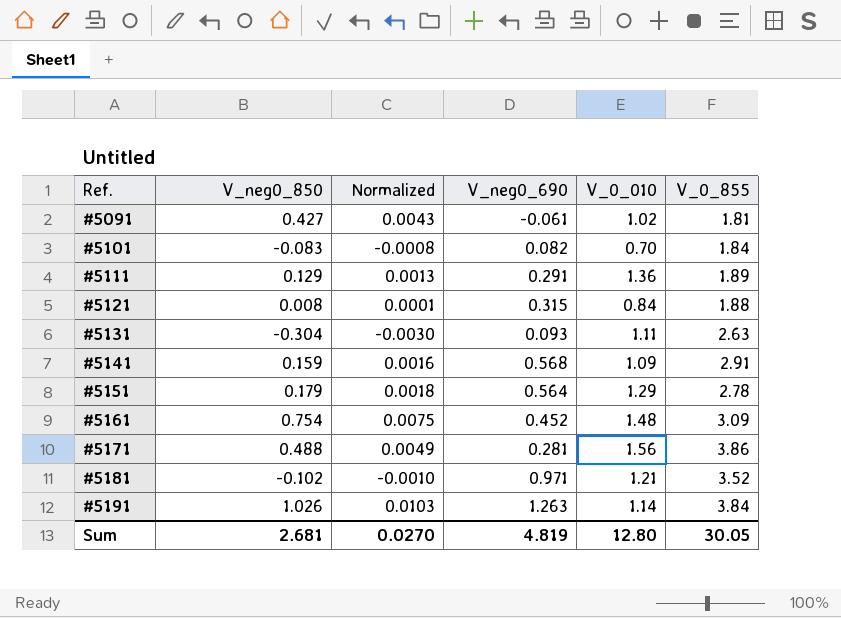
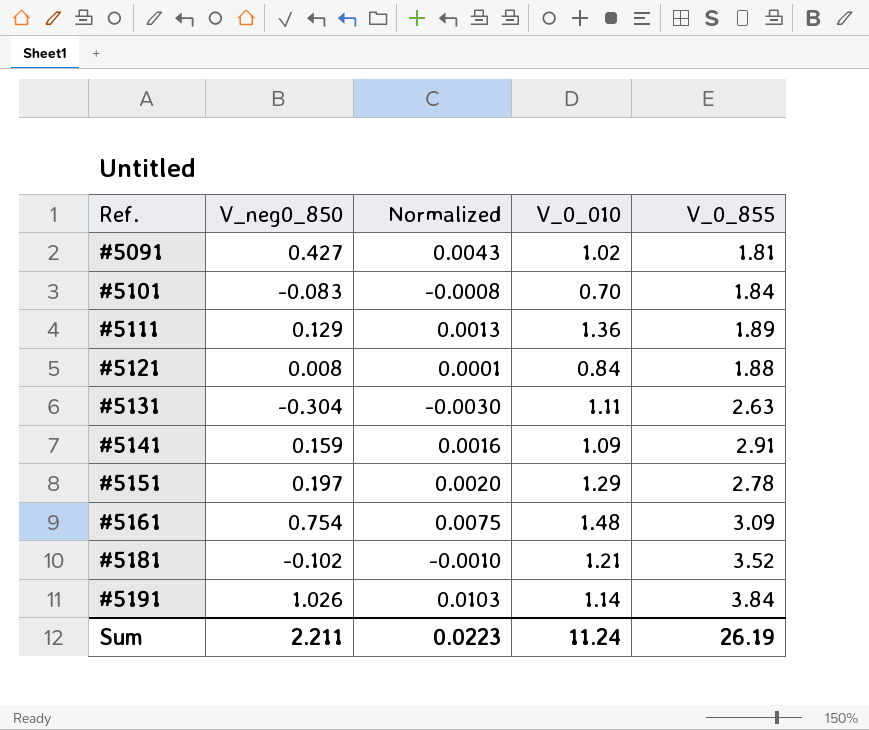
column V_neg0_690 | position: 4 -> none
row #5171: 0.488 | 0.0049 | 0.281 | 1.56 | 3.86 -> none
#5151 | V_neg0_850: 0.179 -> 0.197
#5151 | Normalized: 0.0018 -> 0.0020
Sum | V_neg0_850: 2.681 -> 2.211
Sum | Normalized: 0.0270 -> 0.0223
Sum | V_0_010: 12.80 -> 11.24
Sum | V_0_855: 30.05 -> 26.19

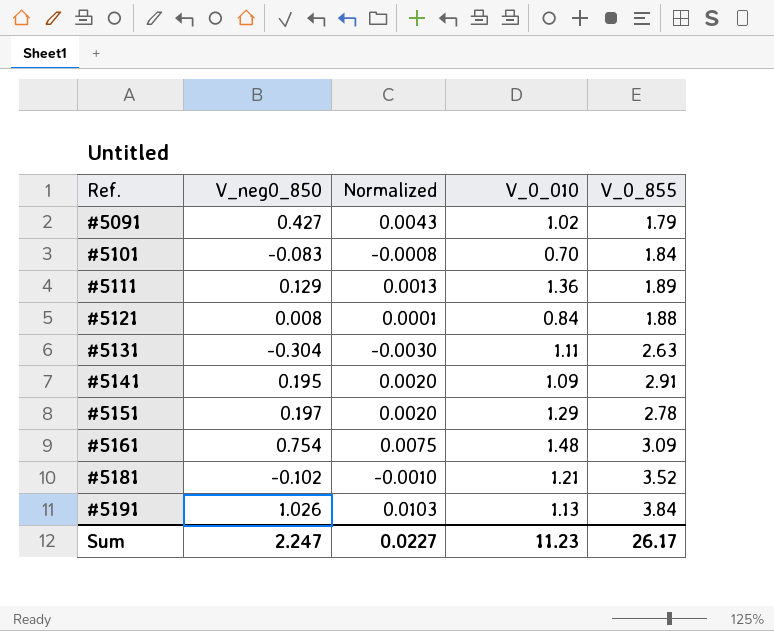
#5091 | V_0_855: 1.81 -> 1.79
#5141 | V_neg0_850: 0.159 -> 0.195
#5141 | Normalized: 0.0016 -> 0.0020
#5191 | V_0_010: 1.14 -> 1.13
Sum | V_neg0_850: 2.211 -> 2.247
Sum | Normalized: 0.0223 -> 0.0227
Sum | V_0_010: 11.24 -> 11.23
Sum | V_0_855: 26.19 -> 26.17

